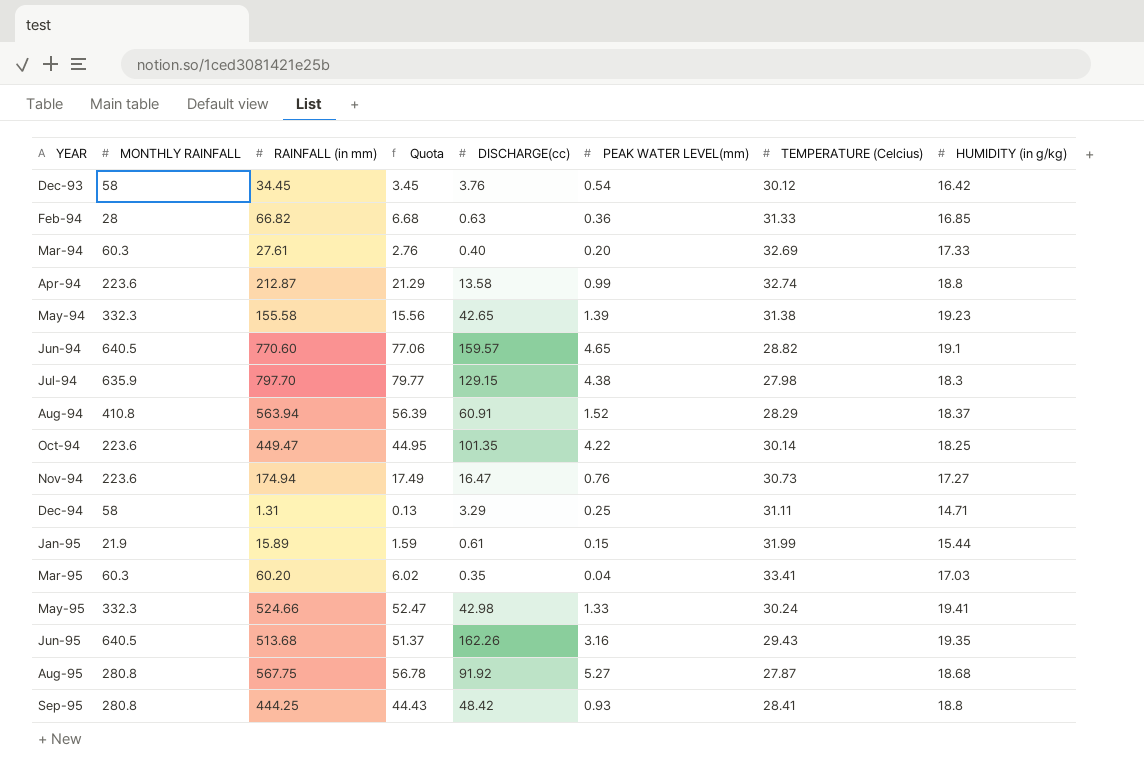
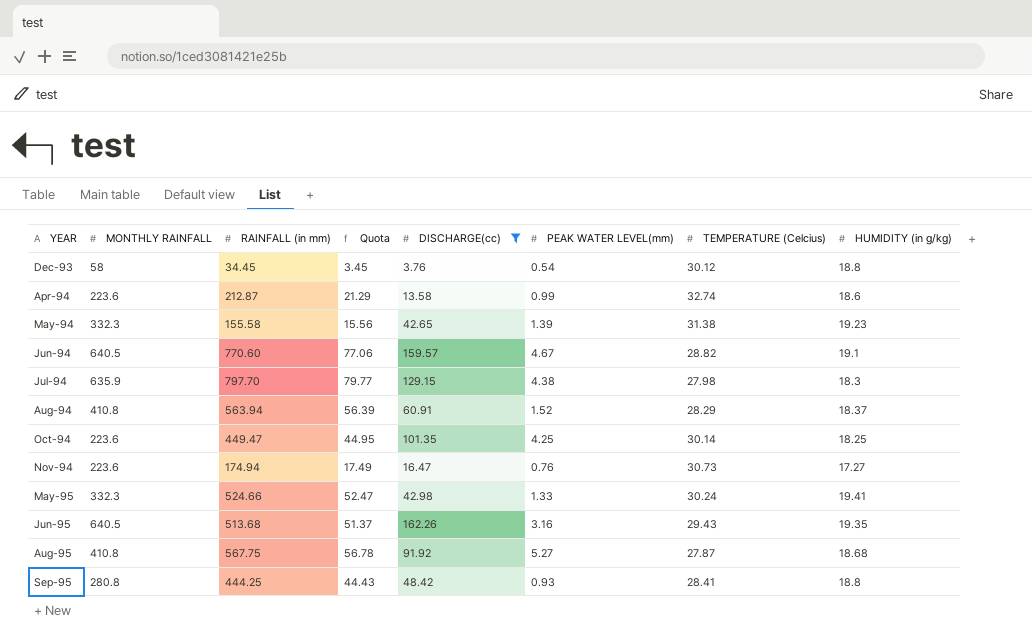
filter: none -> DISCHARGE(cc) >= 3.76
Dec-93 | HUMIDITY (in g/kg): 16.42 -> 18.8
Apr-94 | HUMIDITY (in g/kg): 18.8 -> 18.6
Jun-94 | PEAK WATER LEVEL(mm): 4.65 -> 4.67
Oct-94 | PEAK WATER LEVEL(mm): 4.22 -> 4.25
Aug-95 | MONTHLY RAINFALL: 280.8 -> 410.8

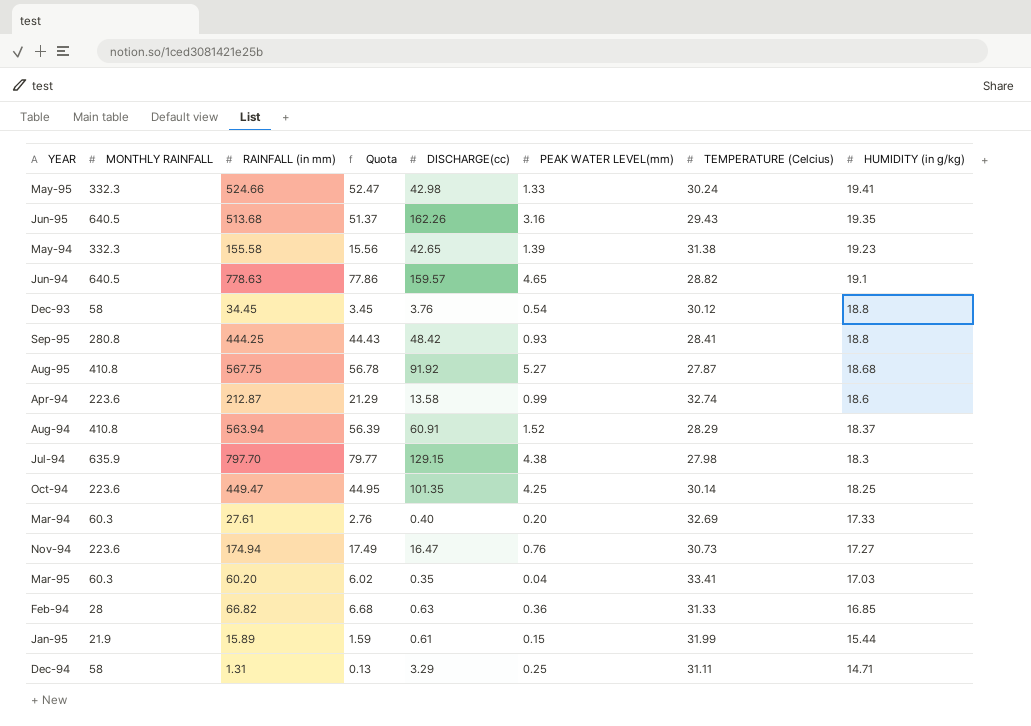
filter: DISCHARGE(cc) >= 3.76 -> none
row order: YEAR ascending -> HUMIDITY (in g/kg) descending
Jun-94 | RAINFALL (in mm): 770.60 -> 778.63
Jun-94 | Quota: 77.06 -> 77.86
Jun-94 | PEAK WATER LEVEL(mm): 4.67 -> 4.65

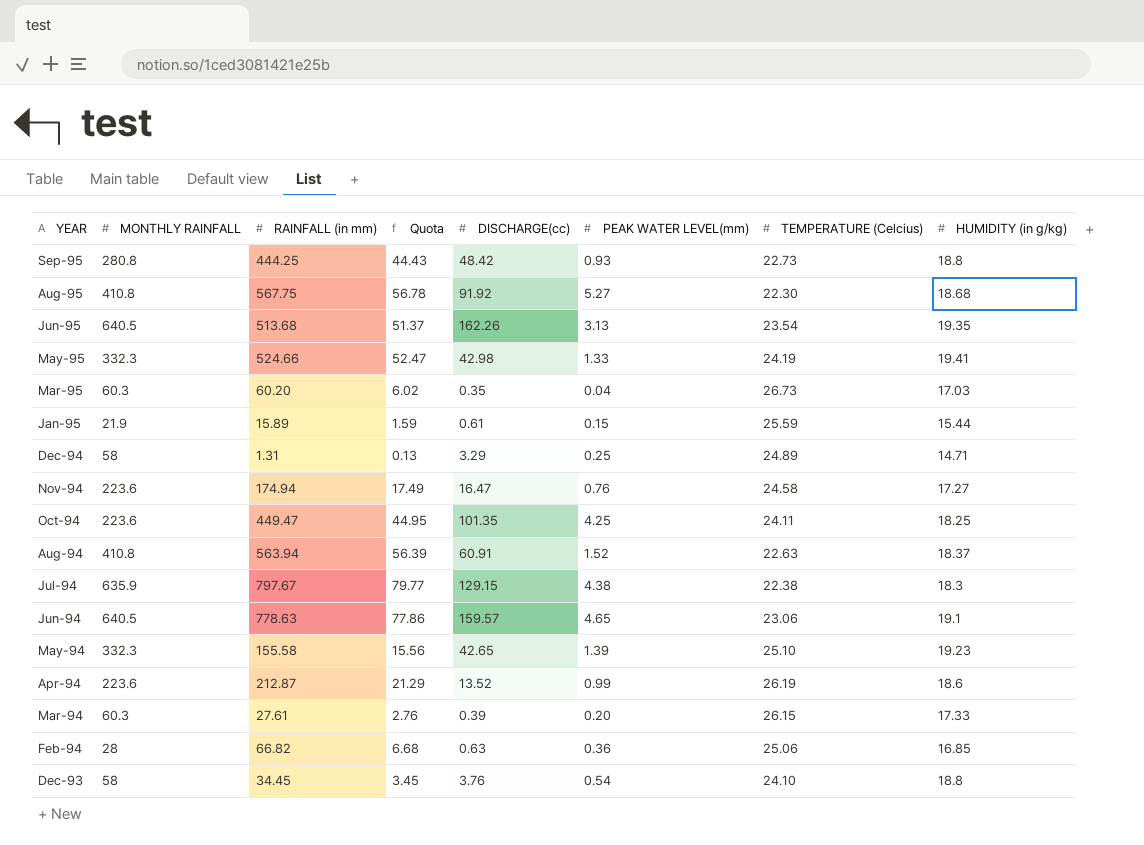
row order: HUMIDITY (in g/kg) descending -> YEAR descending
Sep-95 | TEMPERATURE (Celcius): 28.41 -> 22.73
Aug-95 | TEMPERATURE (Celcius): 27.87 -> 22.30
Jun-95 | PEAK WATER LEVEL(mm): 3.16 -> 3.13
Jun-95 | TEMPERATURE (Celcius): 29.43 -> 23.54
May-95 | TEMPERATURE (Celcius): 30.24 -> 24.19
Mar-95 | TEMPERATURE (Celcius): 33.41 -> 26.73
Jan-95 | TEMPERATURE (Celcius): 31.99 -> 25.59
Dec-94 | TEMPERATURE (Celcius): 31.11 -> 24.89
Nov-94 | TEMPERATURE (Celcius): 30.73 -> 24.58
Oct-94 | TEMPERATURE (Celcius): 30.14 -> 24.11
Aug-94 | TEMPERATURE (Celcius): 28.29 -> 22.63
Jul-94 | RAINFALL (in mm): 797.70 -> 797.67
Jul-94 | TEMPERATURE (Celcius): 27.98 -> 22.38
Jun-94 | TEMPERATURE (Celcius): 28.82 -> 23.06
May-94 | TEMPERATURE (Celcius): 31.38 -> 25.10
Apr-94 | DISCHARGE(cc): 13.58 -> 13.52
Apr-94 | TEMPERATURE (Celcius): 32.74 -> 26.19
Mar-94 | DISCHARGE(cc): 0.40 -> 0.39
Mar-94 | TEMPERATURE (Celcius): 32.69 -> 26.15
Feb-94 | TEMPERATURE (Celcius): 31.33 -> 25.06
Dec-93 | TEMPERATURE (Celcius): 30.12 -> 24.10

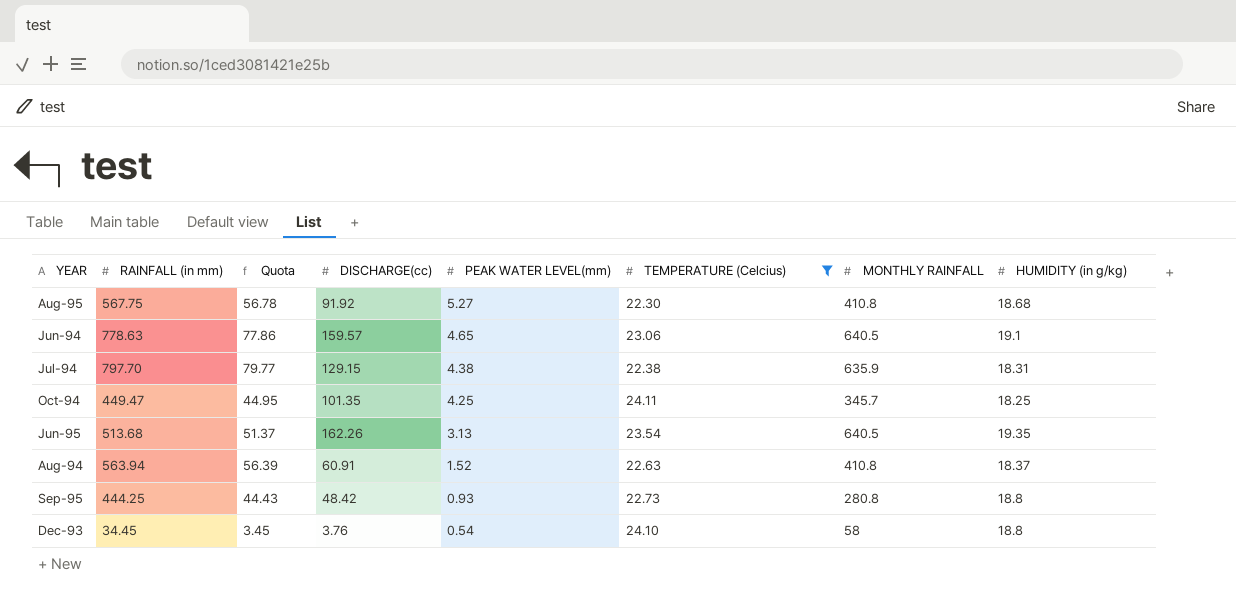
filter: none -> TEMPERATURE (Celcius) <= 24.11
row order: YEAR descending -> PEAK WATER LEVEL(mm) descending
column MONTHLY RAINFALL | position: 2 -> 7
Jul-94 | RAINFALL (in mm): 797.67 -> 797.70
Jul-94 | HUMIDITY (in g/kg): 18.3 -> 18.31
Oct-94 | MONTHLY RAINFALL: 223.6 -> 345.7

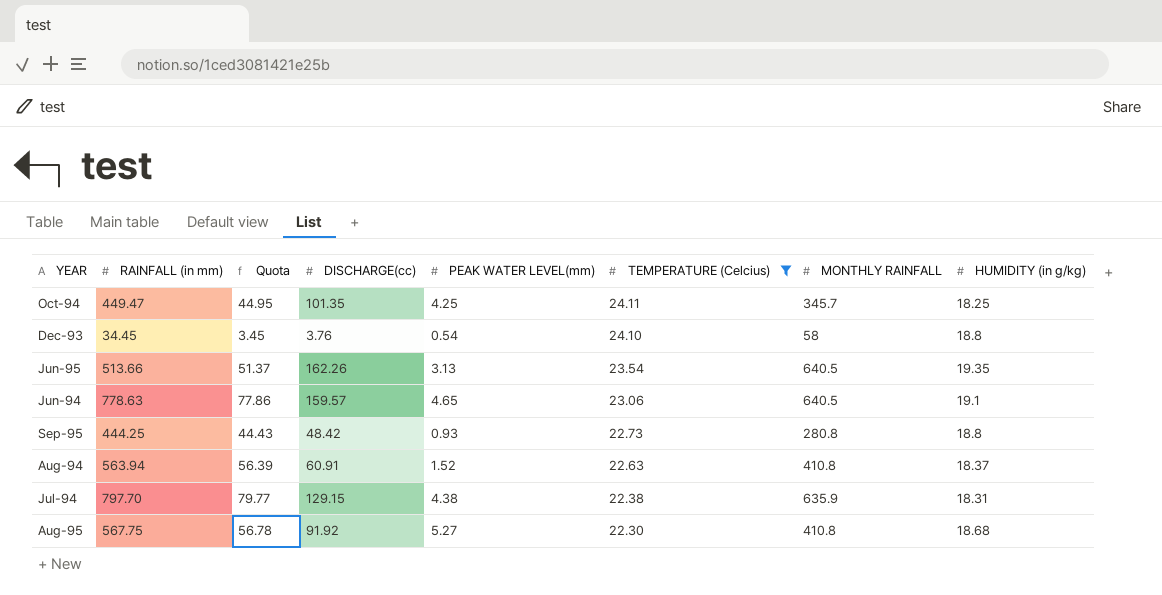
row order: PEAK WATER LEVEL(mm) descending -> TEMPERATURE (Celcius) descending
Jun-95 | RAINFALL (in mm): 513.68 -> 513.66

